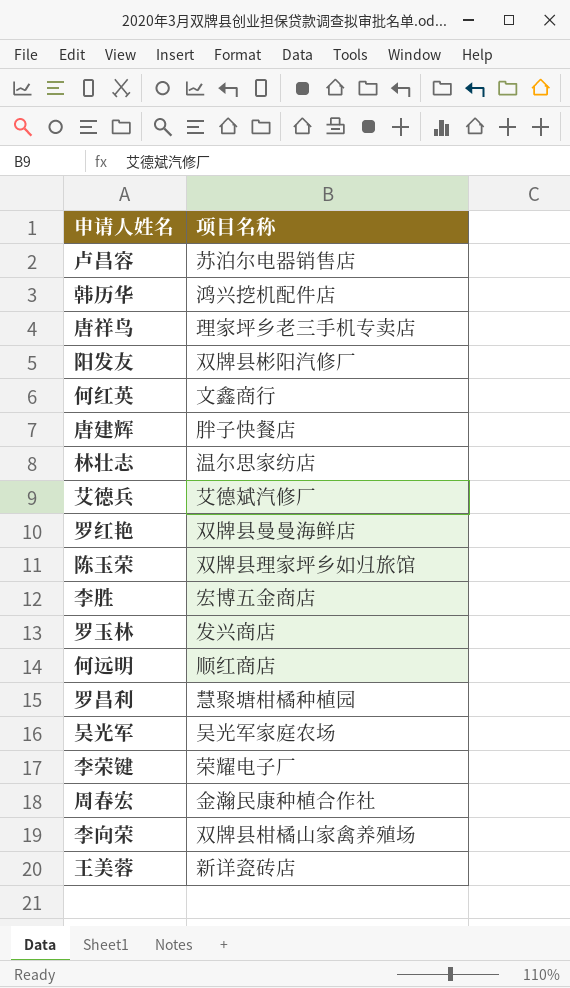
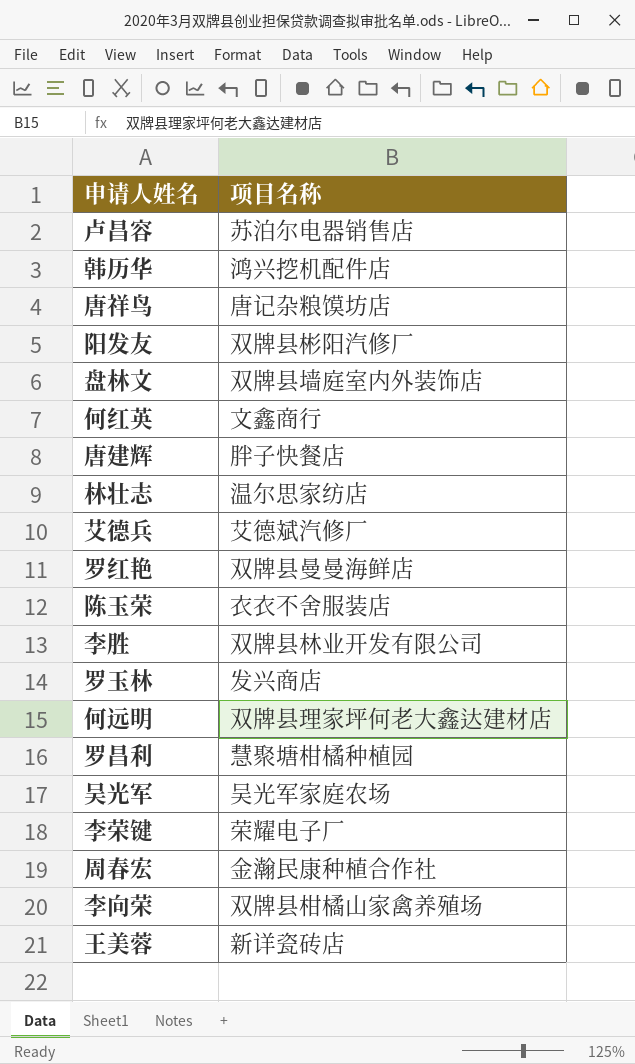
唐祥鸟 | 项目名称: 理家坪乡老三手机专卖店 -> 唐记杂粮馍坊店
row 盘林文: none -> 双牌县墙庭室内外装饰店
陈玉荣 | 项目名称: 双牌县理家坪乡如归旅馆 -> 衣衣不舍服装店
李胜 | 项目名称: 宏博五金商店 -> 双牌县林业开发有限公司
何远明 | 项目名称: 顺红商店 -> 双牌县理家坪何老大鑫达建材店

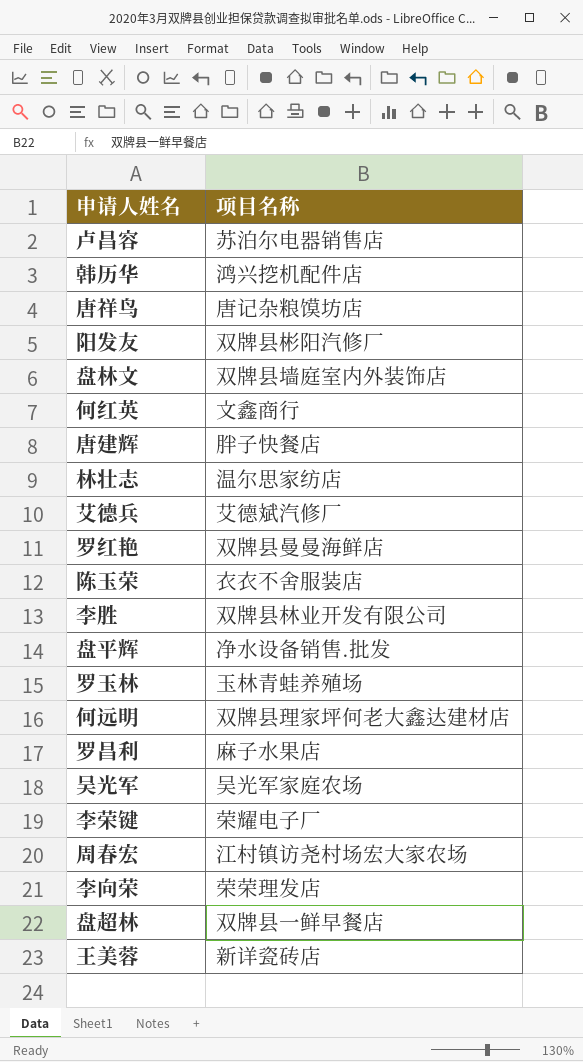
row 盘平辉: none -> 净水设备销售.批发
罗玉林 | 项目名称: 发兴商店 -> 玉林青蛙养殖场
罗昌利 | 项目名称: 慧聚塘柑橘种植园 -> 麻子水果店
周春宏 | 项目名称: 金瀚民康种植合作社 -> 江村镇访尧村场宏大家农场
李向荣 | 项目名称: 双牌县柑橘山家禽养殖场 -> 荣荣理发店
row 盘超林: none -> 双牌县一鲜早餐店

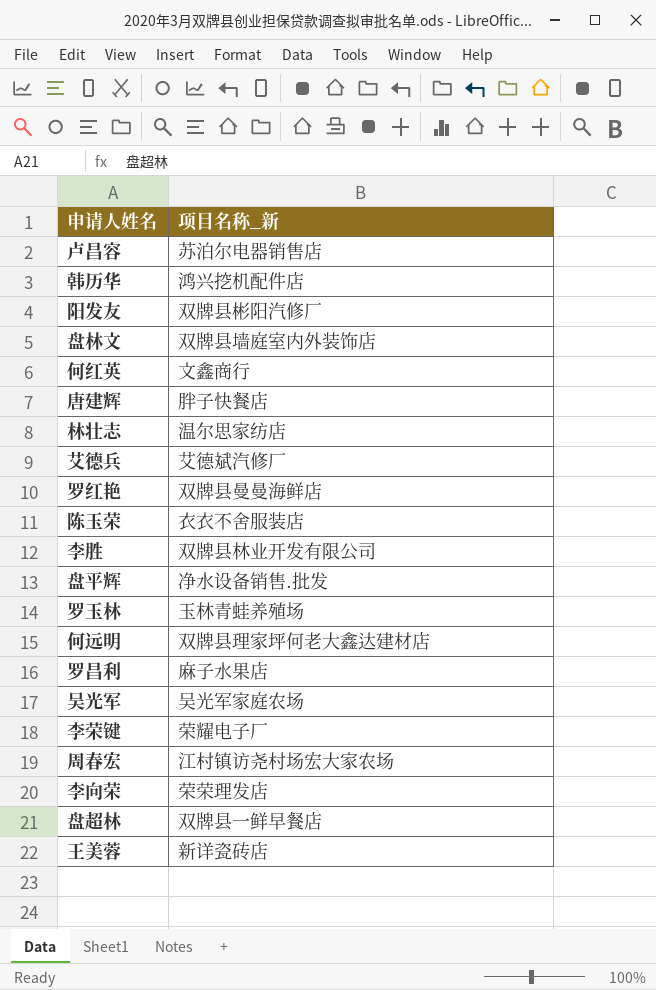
column name: 项目名称 -> 项目名称_新
row 唐祥鸟: 唐记杂粮馍坊店 -> none

